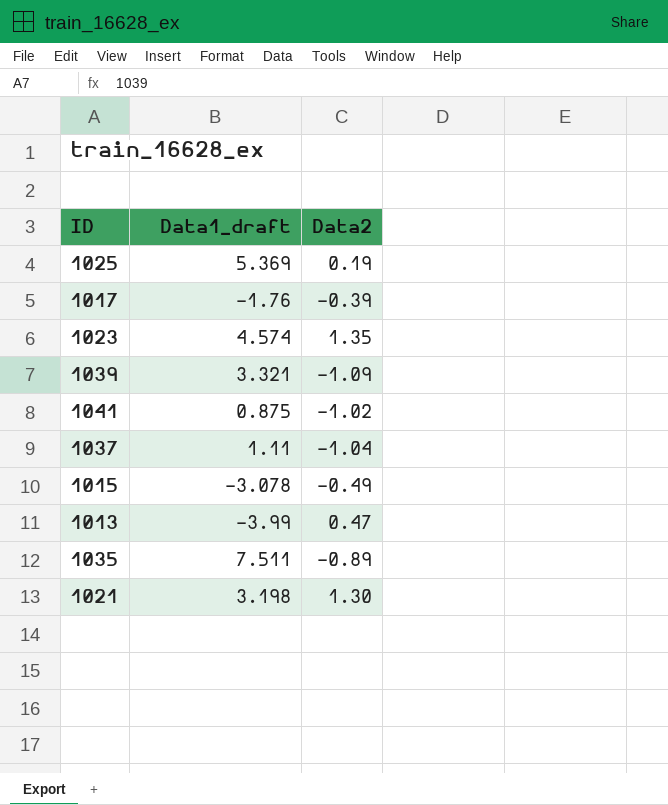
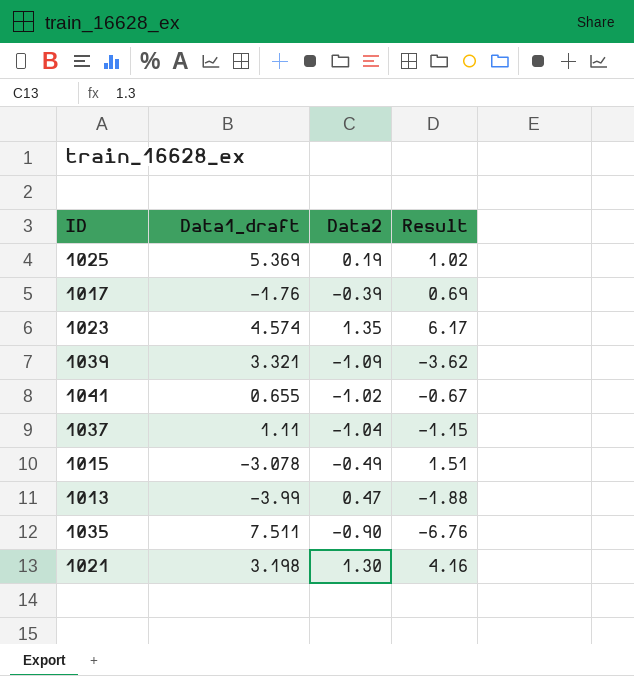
column Result | formula: none -> [Data1_draft] * [Data2]
1041 | Data1_draft: 0.875 -> 0.655
1035 | Data2: -0.89 -> -0.90

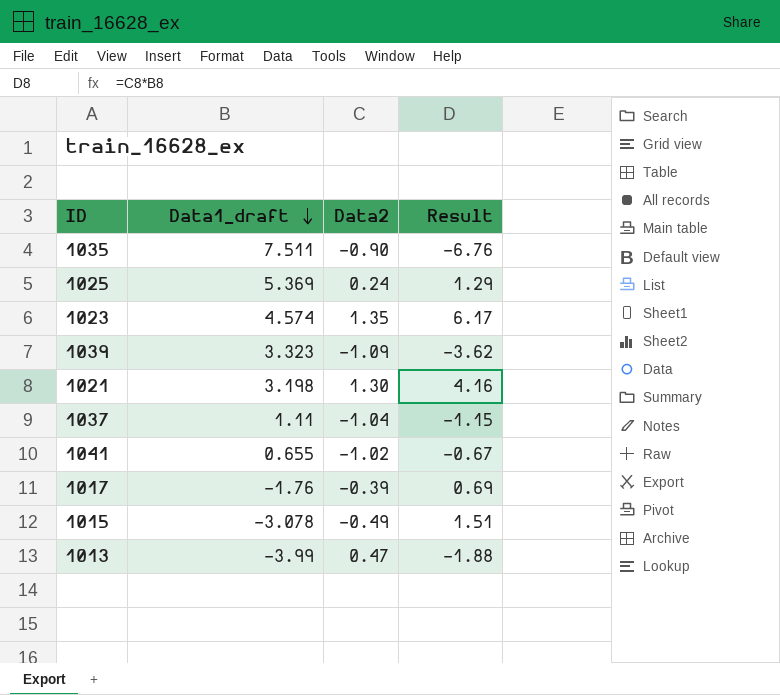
row order: none -> Data1_draft descending
1025 | Data2: 0.19 -> 0.24
1025 | Result: 1.02 -> 1.29
1039 | Data1_draft: 3.321 -> 3.323

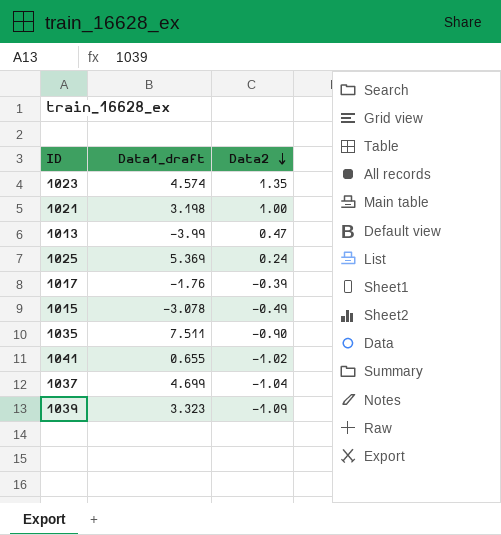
row order: Data1_draft descending -> Data2 descending
column Result | formula: [Data1_draft] * [Data2] -> none
1021 | Data2: 1.30 -> 1.00
1037 | Data1_draft: 1.11 -> 4.699

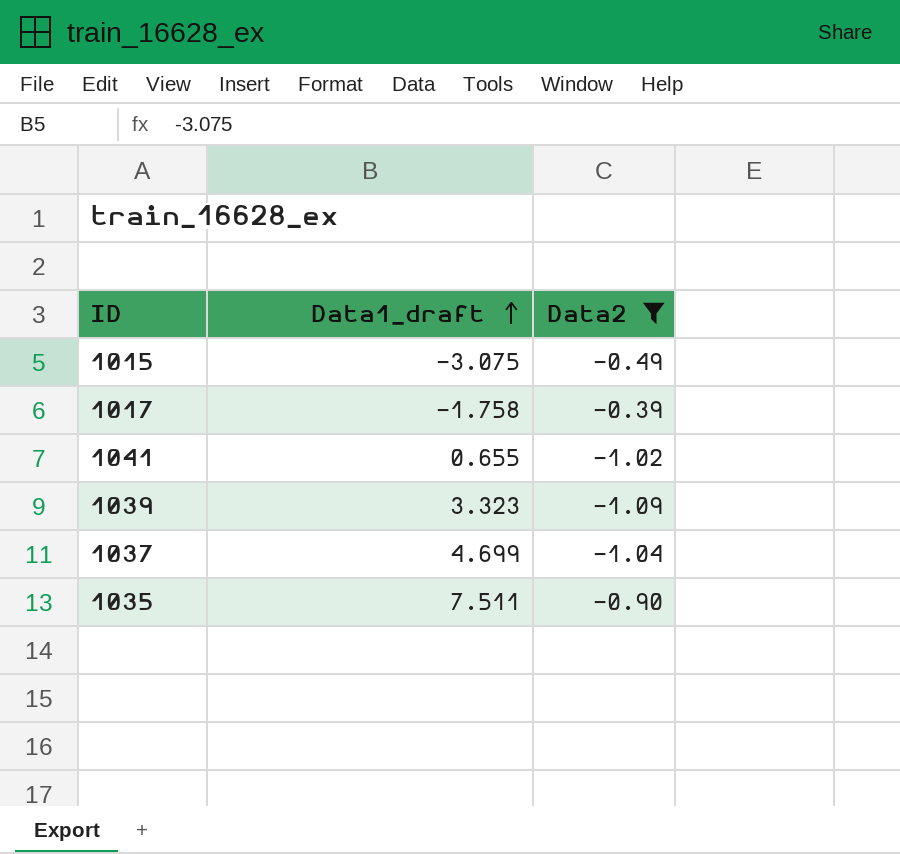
filter: none -> Data2 <= -0.39
row order: Data2 descending -> Data1_draft ascending
1015 | Data1_draft: -3.078 -> -3.075
1017 | Data1_draft: -1.76 -> -1.758

